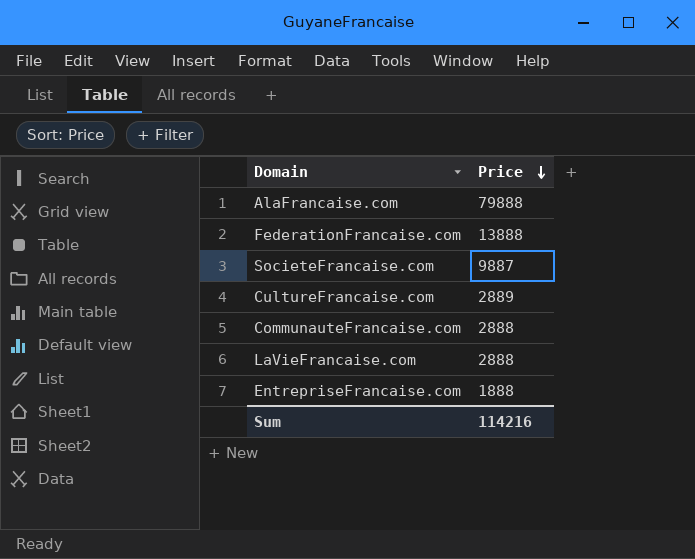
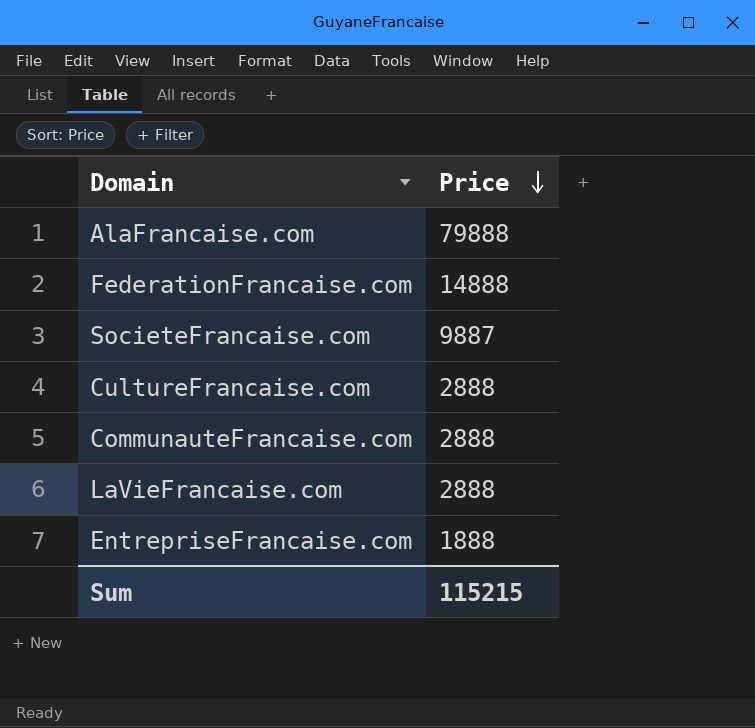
FederationFrancaise.com | Price: 13888 -> 14888
CultureFrancaise.com | Price: 2889 -> 2888
Sum | Price: 114216 -> 115215

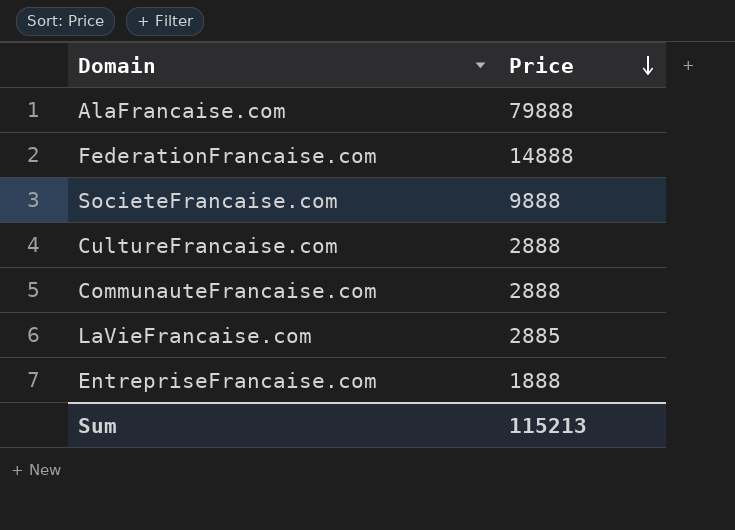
SocieteFrancaise.com | Price: 9887 -> 9888
LaVieFrancaise.com | Price: 2888 -> 2885
Sum | Price: 115215 -> 115213

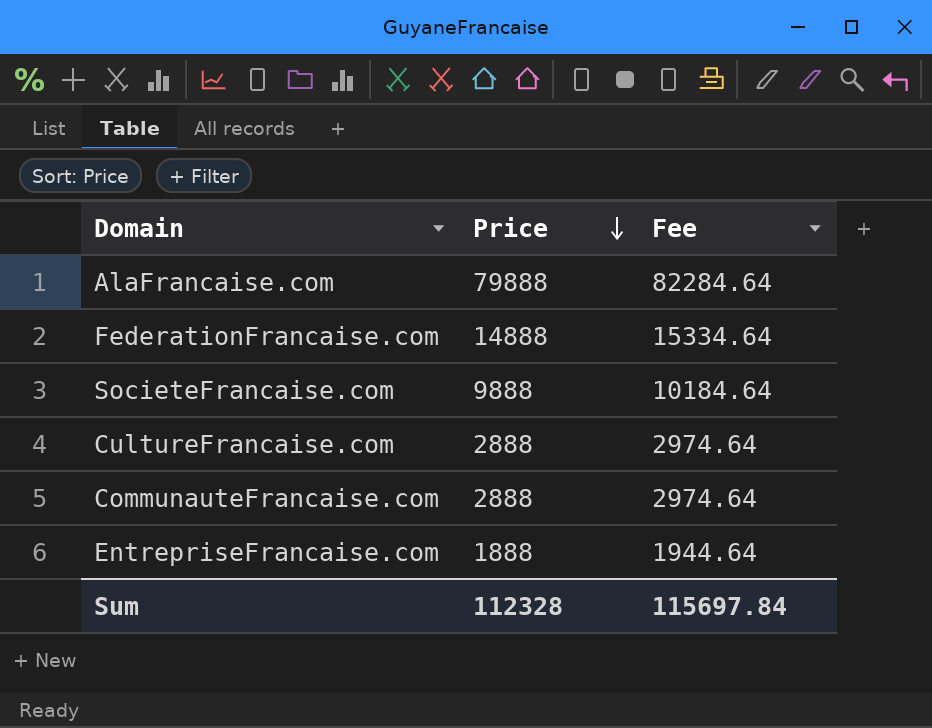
column Fee | formula: none -> [Price] * 1.03
row LaVieFrancaise.com: 2885 -> none
Sum | Price: 115213 -> 112328

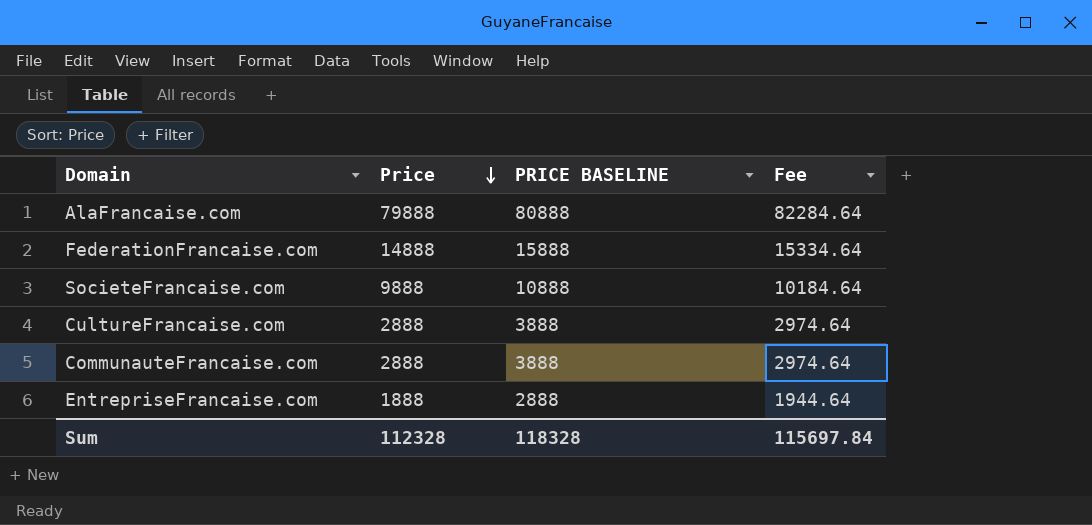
column PRICE BASELINE | formula: none -> [Price] + 1000

